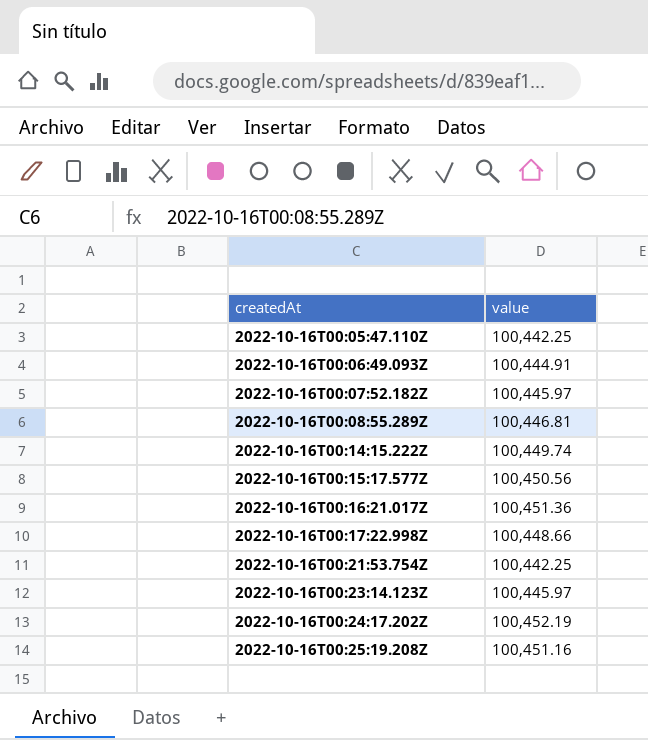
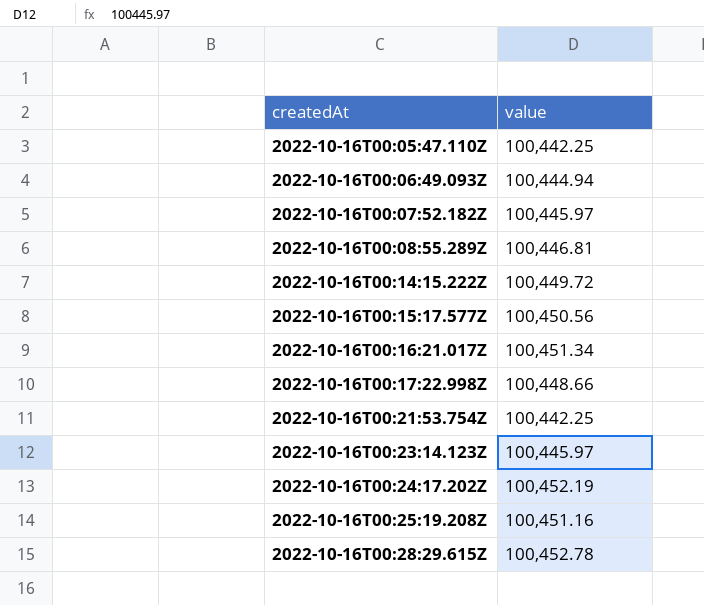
2022-10-16T00:06:49.093Z | value: 100,444.91 -> 100,444.94
2022-10-16T00:14:15.222Z | value: 100,449.74 -> 100,449.72
2022-10-16T00:16:21.017Z | value: 100,451.36 -> 100,451.34
row 2022-10-16T00:28:29.615Z: none -> 100,452.78

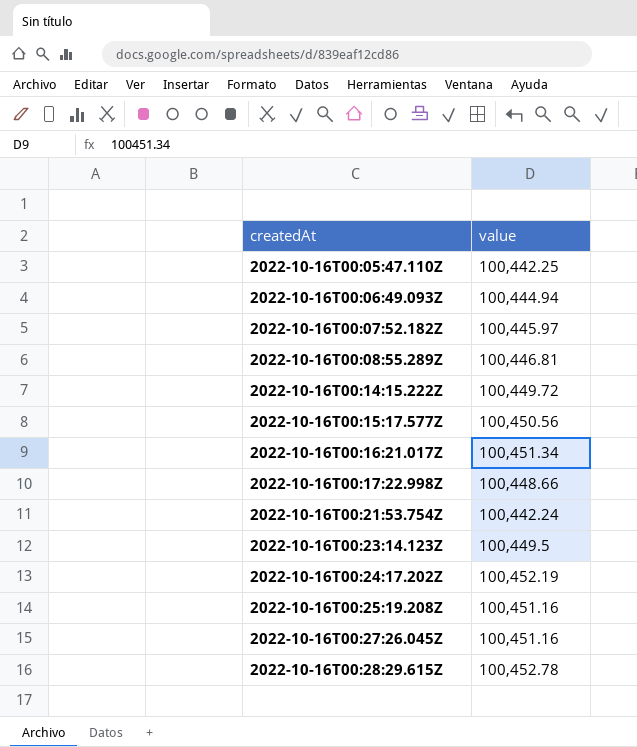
2022-10-16T00:21:53.754Z | value: 100,442.25 -> 100,442.24
2022-10-16T00:23:14.123Z | value: 100,445.97 -> 100,449.5
row 2022-10-16T00:27:26.045Z: none -> 100,451.16

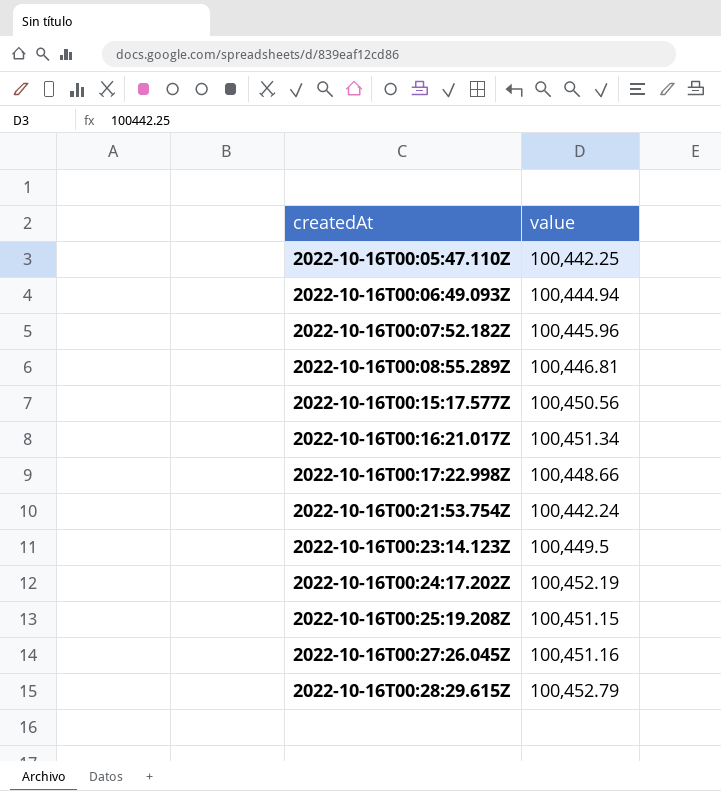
row 2022-10-16T00:14:15.222Z: 100,449.72 -> none
2022-10-16T00:07:52.182Z | value: 100,445.97 -> 100,445.96
2022-10-16T00:25:19.208Z | value: 100,451.16 -> 100,451.15
2022-10-16T00:28:29.615Z | value: 100,452.78 -> 100,452.79

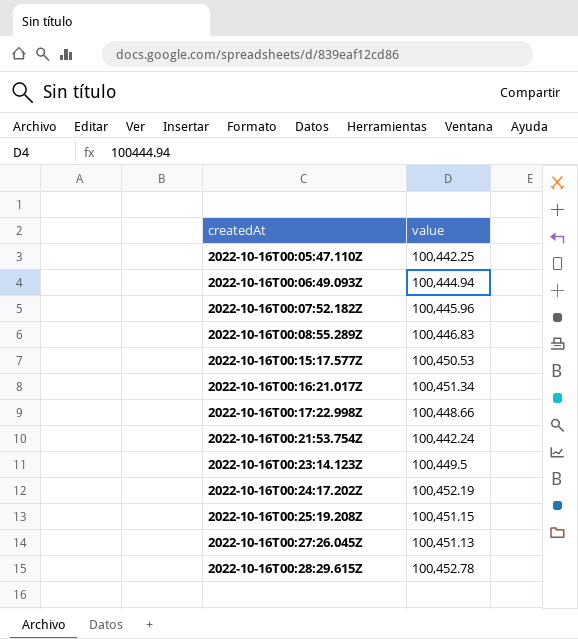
2022-10-16T00:08:55.289Z | value: 100,446.81 -> 100,446.83
2022-10-16T00:15:17.577Z | value: 100,450.56 -> 100,450.53
2022-10-16T00:27:26.045Z | value: 100,451.16 -> 100,451.13
2022-10-16T00:28:29.615Z | value: 100,452.79 -> 100,452.78

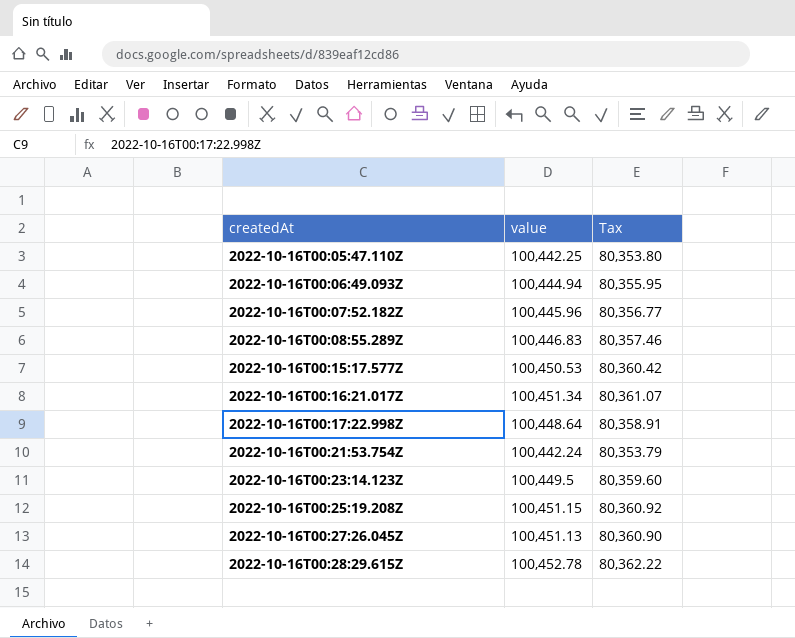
column Tax | formula: none -> [value] * 0.8
row 2022-10-16T00:24:17.202Z: 100,452.19 -> none
2022-10-16T00:17:22.998Z | value: 100,448.66 -> 100,448.64

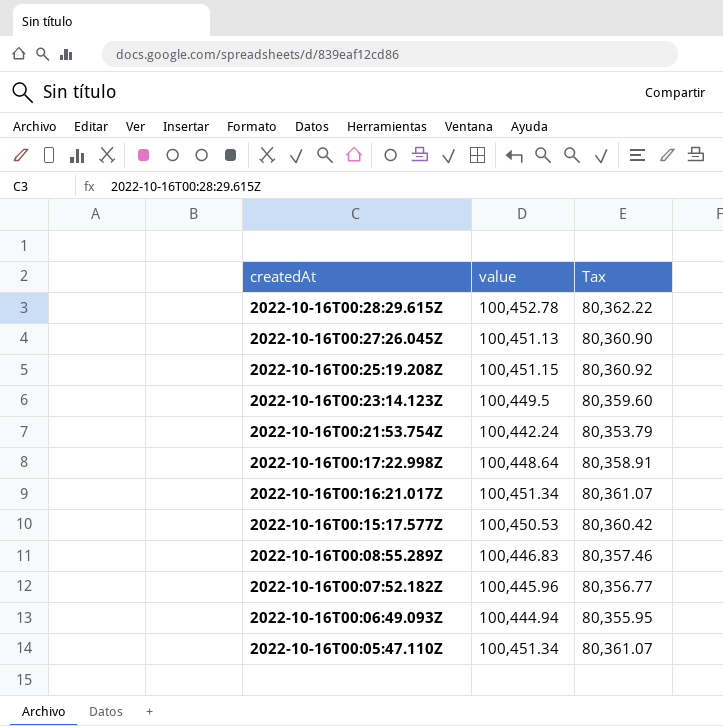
row order: createdAt ascending -> createdAt descending
2022-10-16T00:05:47.110Z | value: 100,442.25 -> 100,451.34
2022-10-16T00:05:47.110Z | Tax: 80,353.80 -> 80,361.07

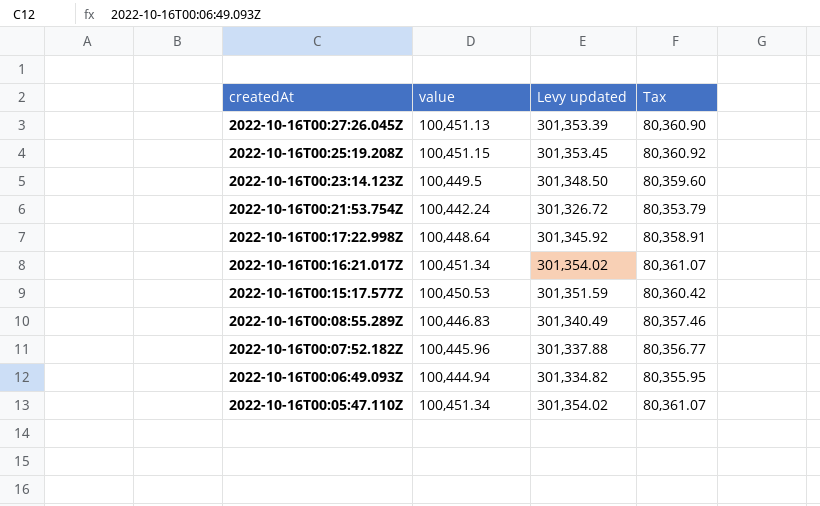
column Levy updated | formula: none -> [value] * 3
row 2022-10-16T00:28:29.615Z: 100,452.78 | 80,362.22 -> none

